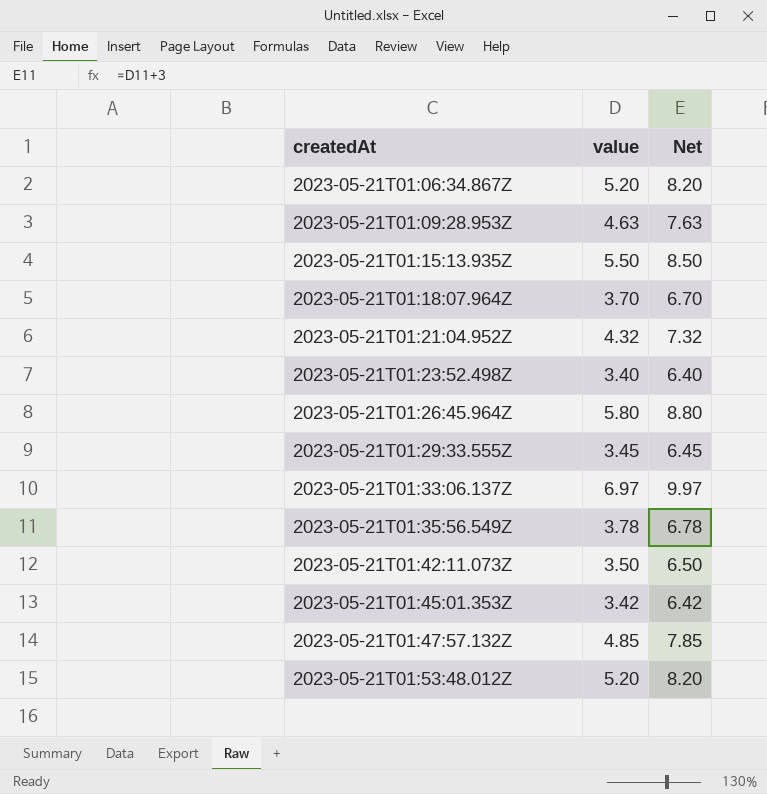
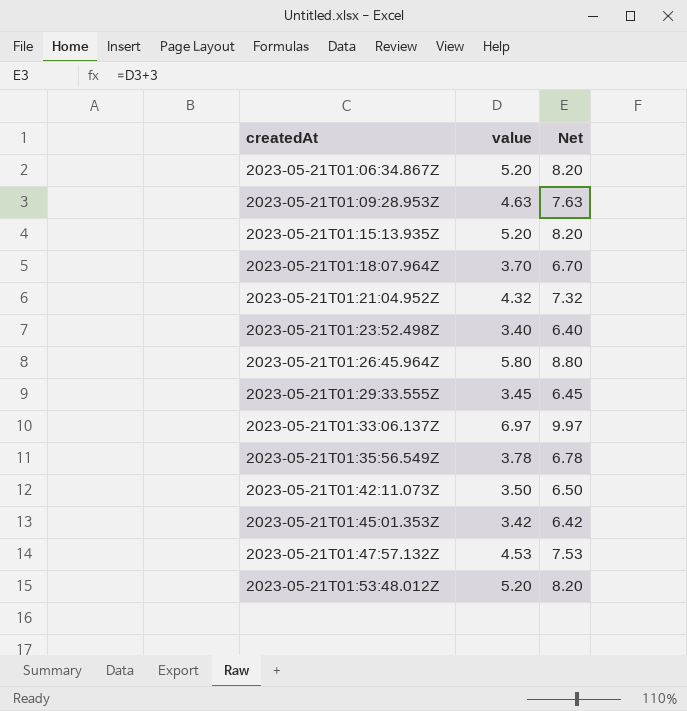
2023-05-21T01:15:13.935Z | value: 5.50 -> 5.20
2023-05-21T01:15:13.935Z | Net: 8.50 -> 8.20
2023-05-21T01:47:57.132Z | value: 4.85 -> 4.53
2023-05-21T01:47:57.132Z | Net: 7.85 -> 7.53

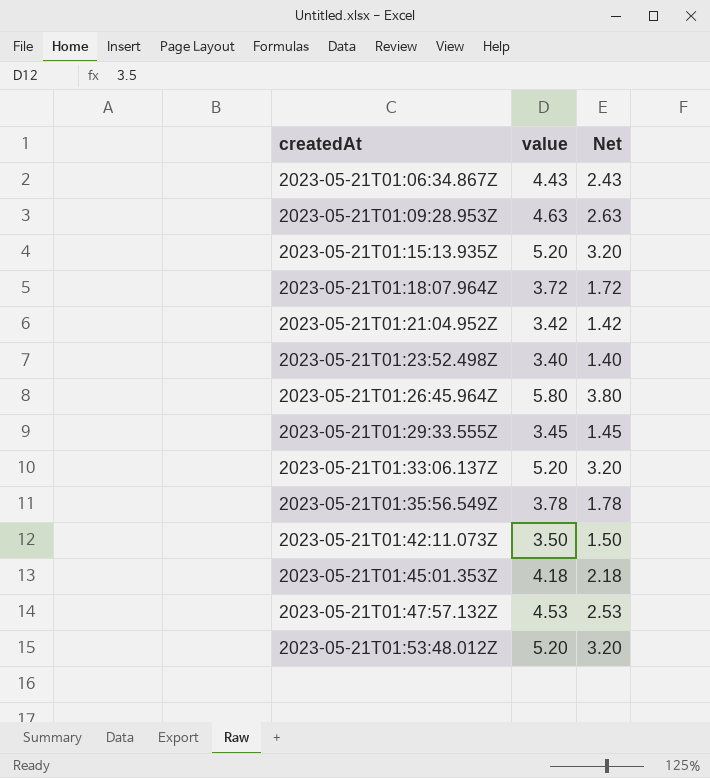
column Net | formula: [value] + 3 -> [value] - 2
2023-05-21T01:06:34.867Z | value: 5.20 -> 4.43
2023-05-21T01:18:07.964Z | value: 3.70 -> 3.72
2023-05-21T01:21:04.952Z | value: 4.32 -> 3.42
2023-05-21T01:33:06.137Z | value: 6.97 -> 5.20
2023-05-21T01:45:01.353Z | value: 3.42 -> 4.18

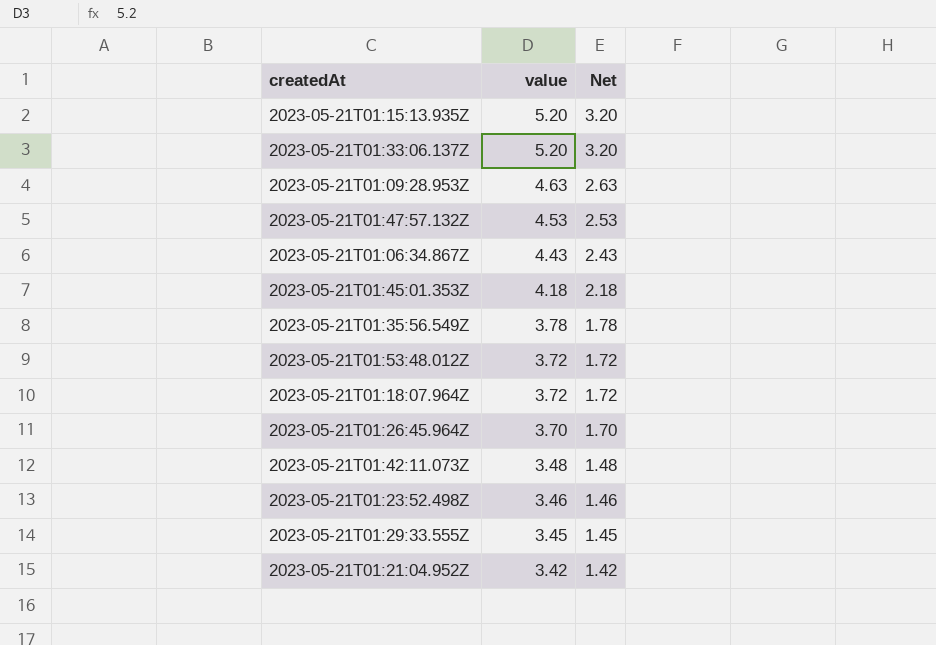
row order: createdAt ascending -> value descending
2023-05-21T01:53:48.012Z | value: 5.20 -> 3.72
2023-05-21T01:53:48.012Z | Net: 3.20 -> 1.72
2023-05-21T01:26:45.964Z | value: 5.80 -> 3.70
2023-05-21T01:26:45.964Z | Net: 3.80 -> 1.70
2023-05-21T01:42:11.073Z | value: 3.50 -> 3.48
2023-05-21T01:42:11.073Z | Net: 1.50 -> 1.48
2023-05-21T01:23:52.498Z | value: 3.40 -> 3.46
2023-05-21T01:23:52.498Z | Net: 1.40 -> 1.46

